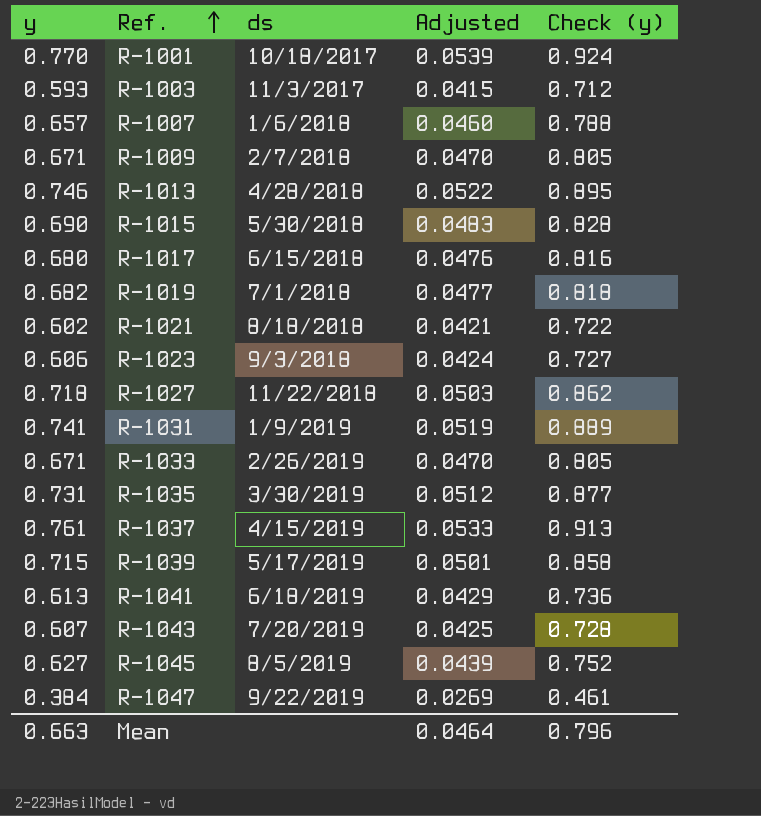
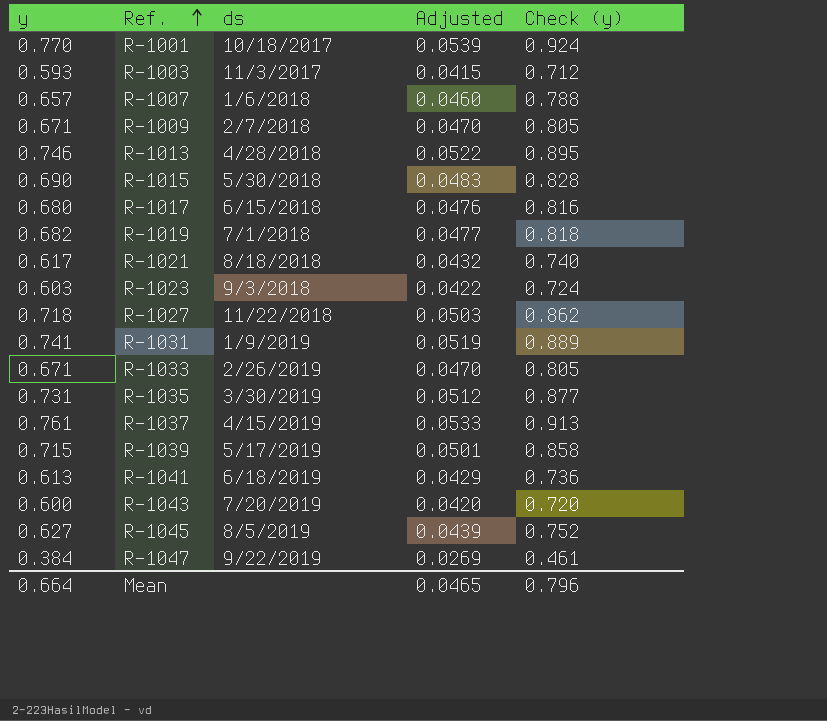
R-1021 | y: 0.602 -> 0.617
R-1021 | Adjusted: 0.0421 -> 0.0432
R-1021 | Check (y): 0.722 -> 0.740
R-1023 | y: 0.606 -> 0.603
R-1023 | Adjusted: 0.0424 -> 0.0422
R-1023 | Check (y): 0.727 -> 0.724
R-1043 | y: 0.607 -> 0.600
R-1043 | Adjusted: 0.0425 -> 0.0420
R-1043 | Check (y): 0.728 -> 0.720
Mean | y: 0.663 -> 0.664
Mean | Adjusted: 0.0464 -> 0.0465

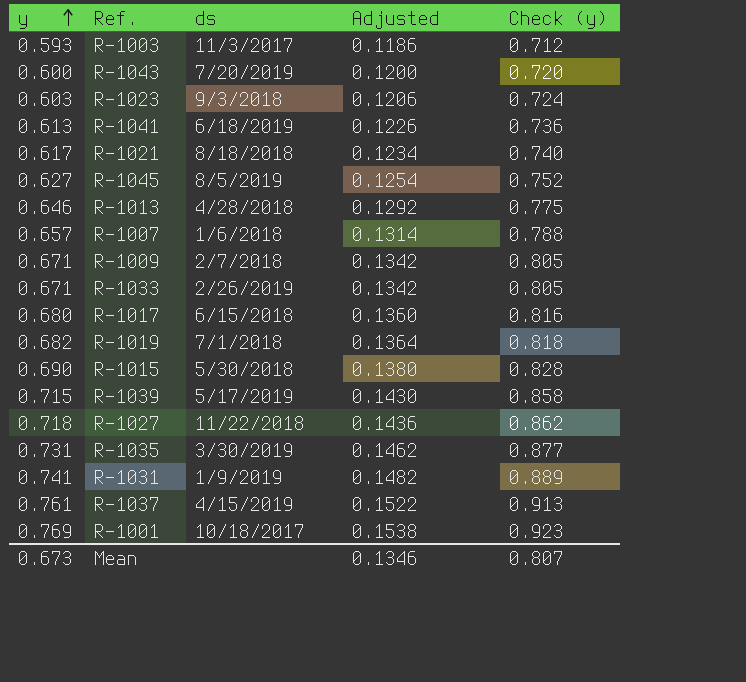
row order: Ref. ascending -> y ascending
column Adjusted | formula: [y] * 0.07 -> [y] * 0.2
row R-1047: 0.384 | 9/22/2019 | 0.0269 | 0.461 -> none
R-1013 | y: 0.746 -> 0.646
R-1013 | Check (y): 0.895 -> 0.775
R-1001 | y: 0.770 -> 0.769
R-1001 | Check (y): 0.924 -> 0.923
Mean | y: 0.664 -> 0.673
Mean | Adjusted: 0.0465 -> 0.1346
Mean | Check (y): 0.796 -> 0.807

